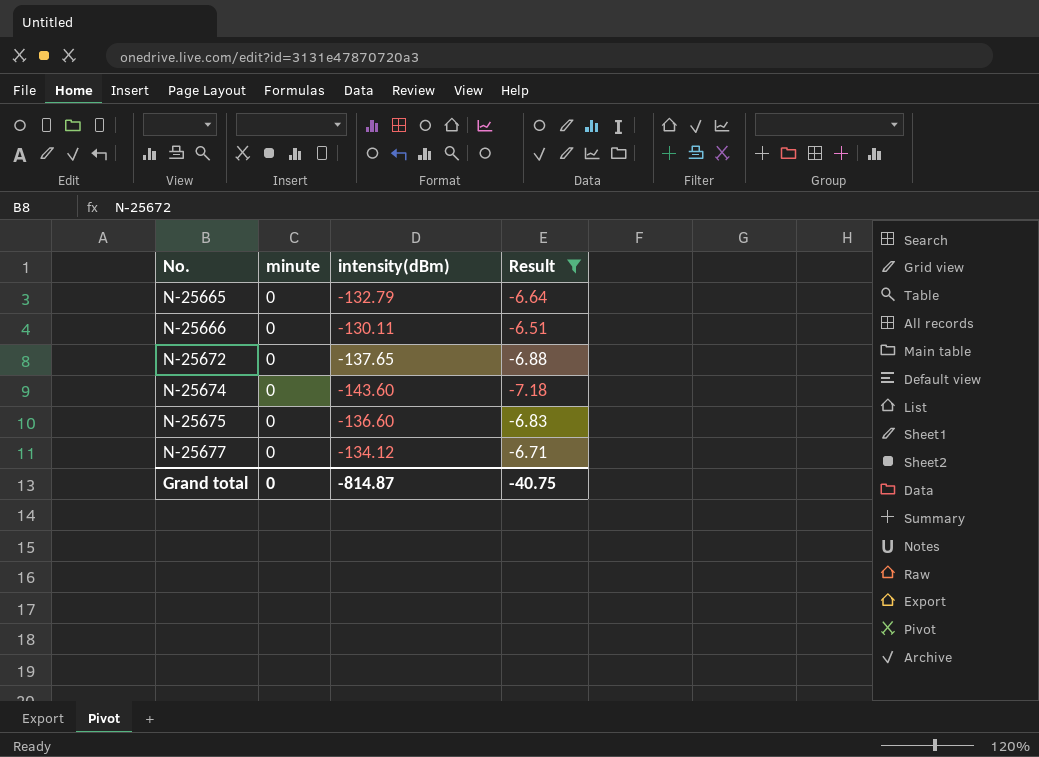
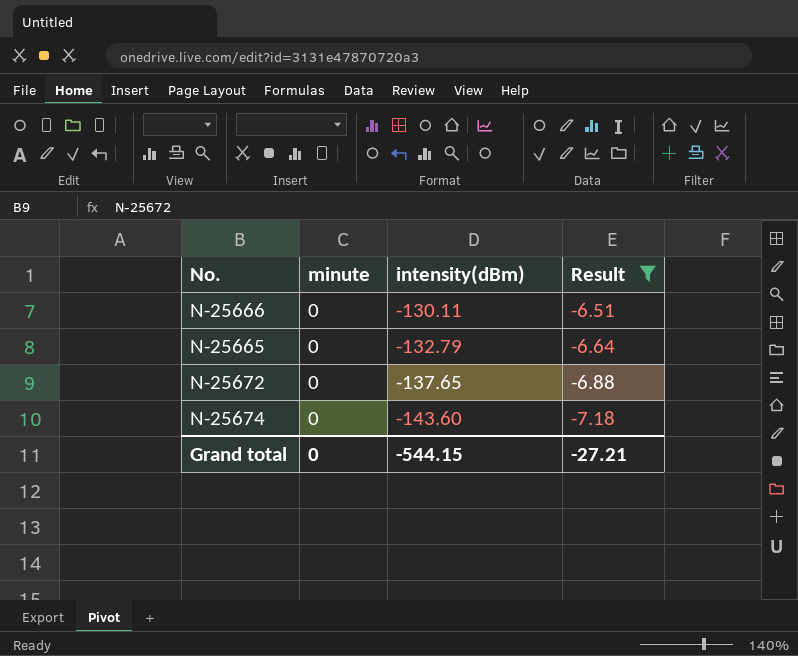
row order: No. ascending -> intensity(dBm) descending
row N-25675: 0 | -136.60 | -6.83 -> none
row N-25677: 0 | -134.12 | -6.71 -> none
Grand total | intensity(dBm): -814.87 -> -544.15
Grand total | Result: -40.75 -> -27.21

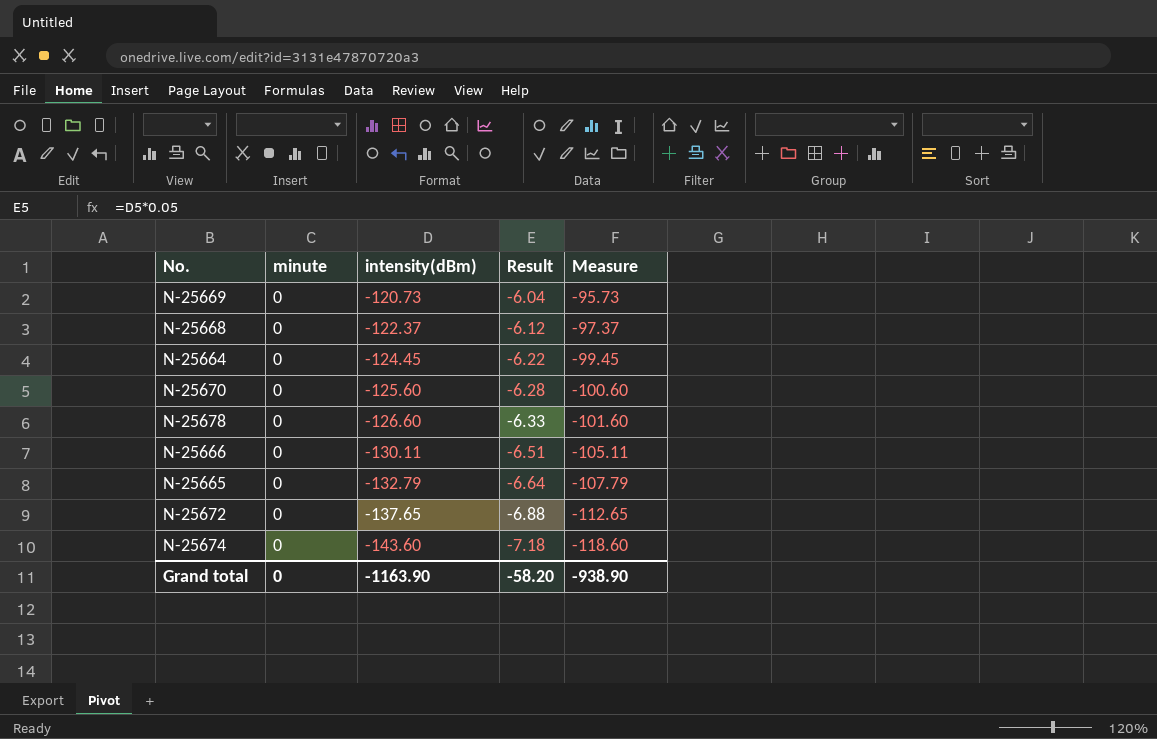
filter: Result <= -6.51 -> none
column Measure | formula: none -> [intensity(dBm)] + 25
Grand total | intensity(dBm): -544.15 -> -1163.90
Grand total | Result: -27.21 -> -58.20

